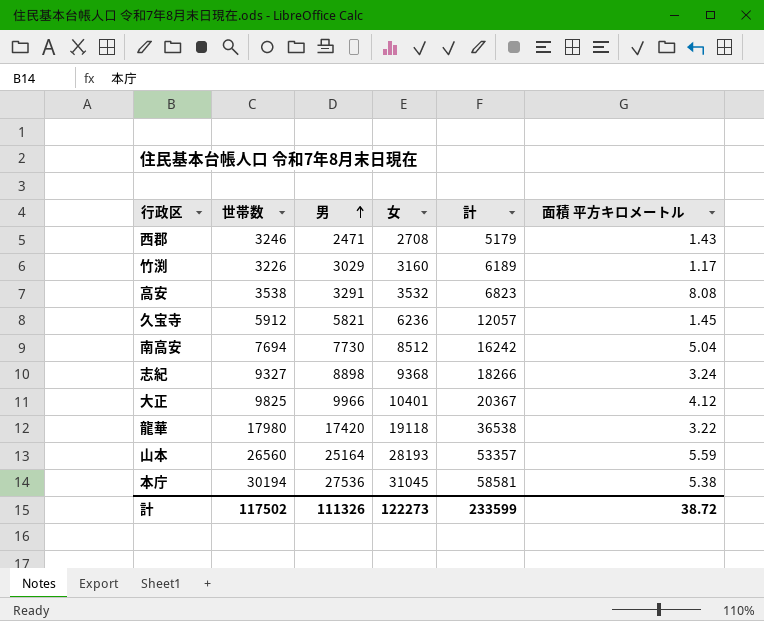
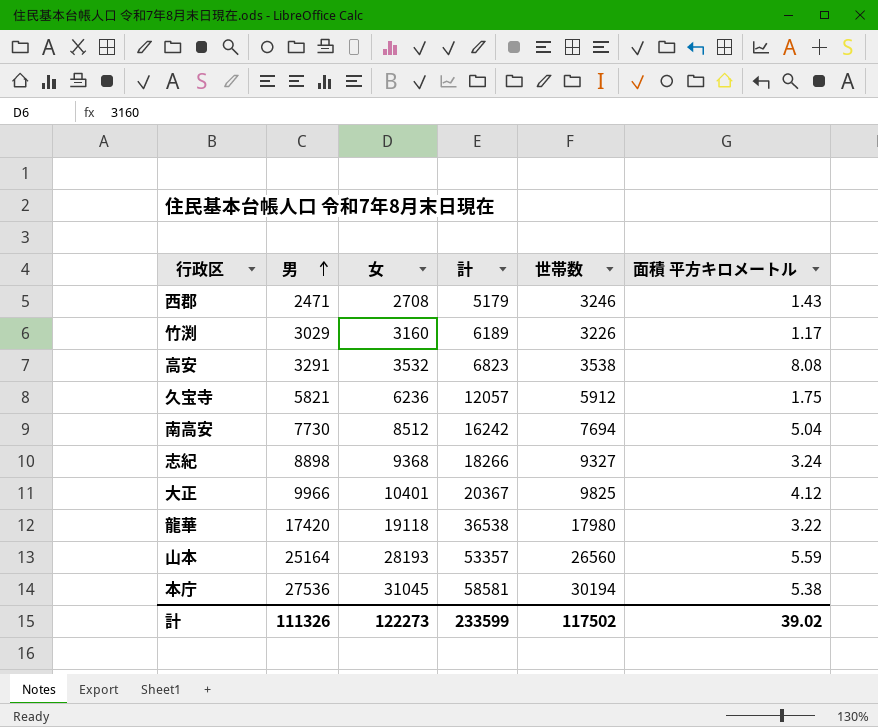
column 世帯数 | position: 2 -> 5
久宝寺 | 面積 平方キロメートル: 1.45 -> 1.75
計 | 面積 平方キロメートル: 38.72 -> 39.02

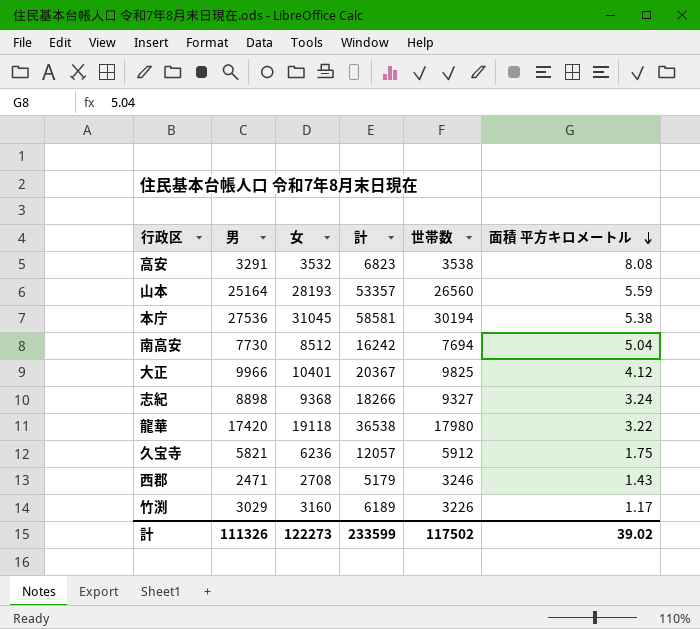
row order: 男 ascending -> 面積 平方キロメートル descending

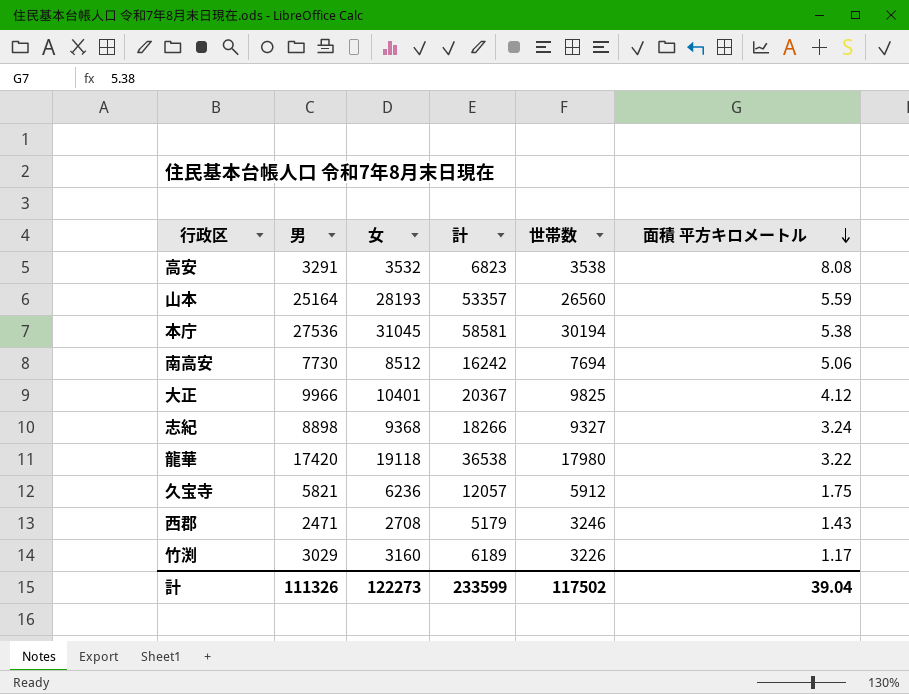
南高安 | 面積 平方キロメートル: 5.04 -> 5.06
計 | 面積 平方キロメートル: 39.02 -> 39.04

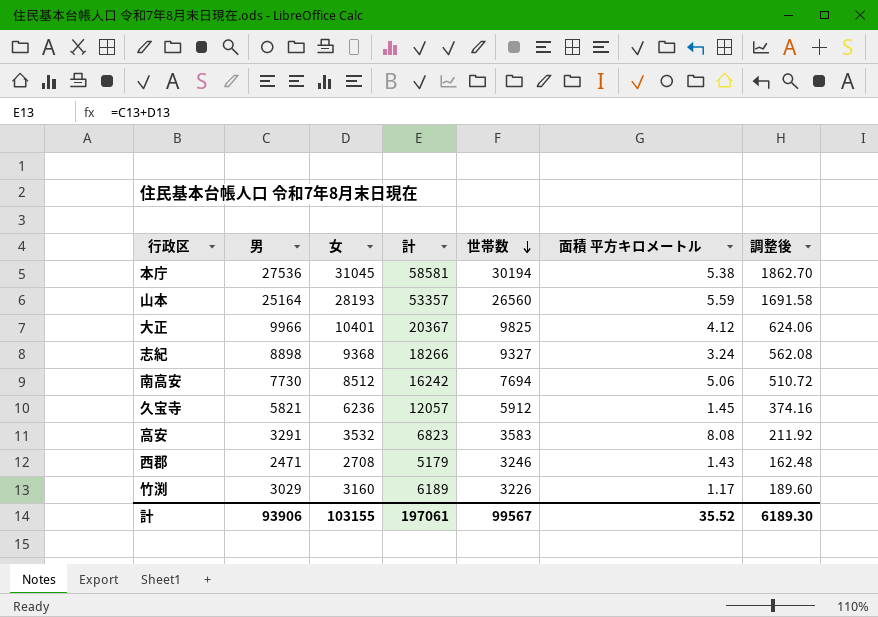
row order: 面積 平方キロメートル descending -> 世帯数 descending
column 調整後 | formula: none -> [女] * 0.06
row 龍華: 17420 | 19118 | 36538 | 17980 | 3.22 -> none
久宝寺 | 面積 平方キロメートル: 1.75 -> 1.45
高安 | 世帯数: 3538 -> 3583
計 | 男: 111326 -> 93906
計 | 女: 122273 -> 103155
計 | 計: 233599 -> 197061
計 | 世帯数: 117502 -> 99567
計 | 面積 平方キロメートル: 39.04 -> 35.52

